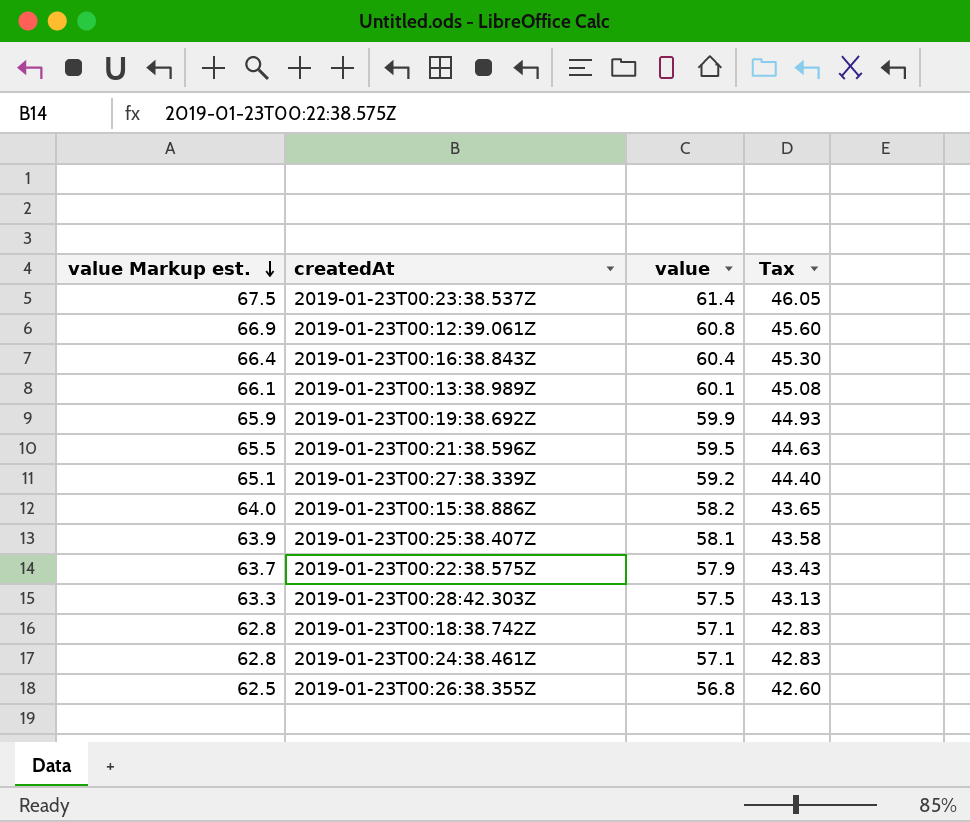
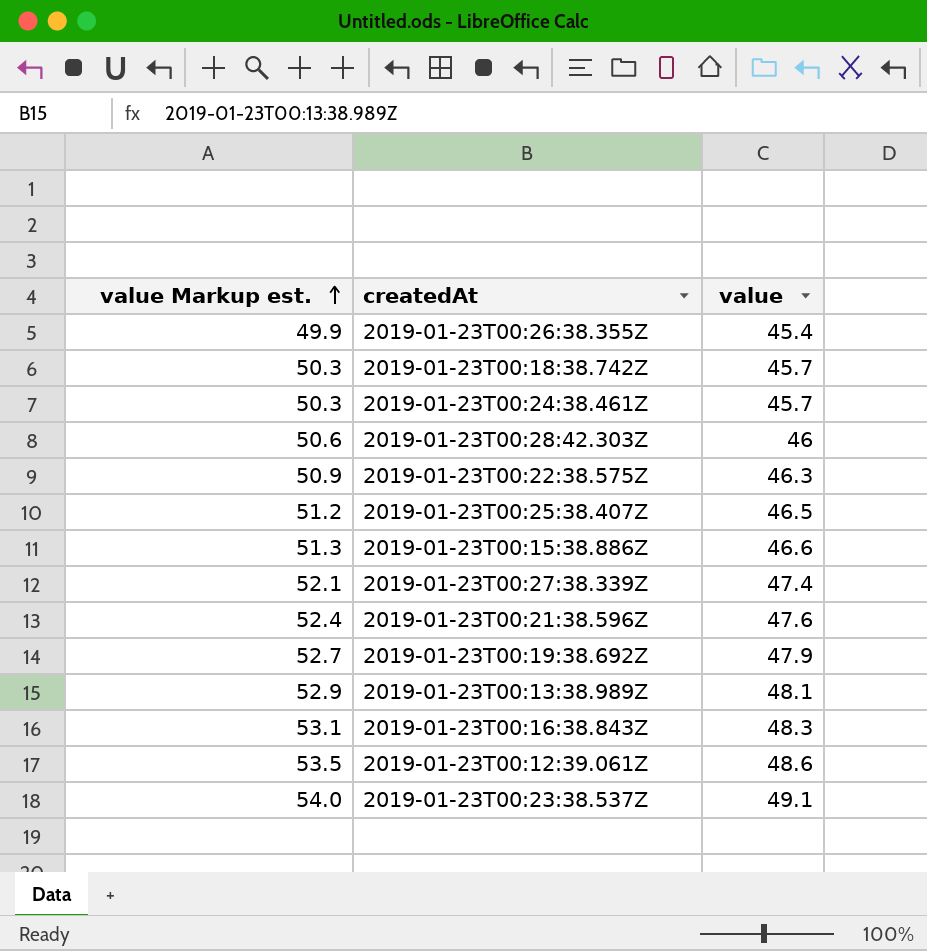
row order: value Markup est. descending -> value Markup est. ascending
column Tax | formula: [value] * 0.75 -> none
2019-01-23T00:26:38.355Z | value Markup est.: 62.5 -> 49.9
2019-01-23T00:26:38.355Z | value: 56.8 -> 45.4
2019-01-23T00:18:38.742Z | value Markup est.: 62.8 -> 50.3
2019-01-23T00:18:38.742Z | value: 57.1 -> 45.7
2019-01-23T00:24:38.461Z | value Markup est.: 62.8 -> 50.3
2019-01-23T00:24:38.461Z | value: 57.1 -> 45.7
2019-01-23T00:28:42.303Z | value Markup est.: 63.3 -> 50.6
2019-01-23T00:28:42.303Z | value: 57.5 -> 46
2019-01-23T00:22:38.575Z | value Markup est.: 63.7 -> 50.9
2019-01-23T00:22:38.575Z | value: 57.9 -> 46.3
2019-01-23T00:25:38.407Z | value Markup est.: 63.9 -> 51.2
2019-01-23T00:25:38.407Z | value: 58.1 -> 46.5
2019-01-23T00:15:38.886Z | value Markup est.: 64.0 -> 51.3
2019-01-23T00:15:38.886Z | value: 58.2 -> 46.6
2019-01-23T00:27:38.339Z | value Markup est.: 65.1 -> 52.1
2019-01-23T00:27:38.339Z | value: 59.2 -> 47.4
2019-01-23T00:21:38.596Z | value Markup est.: 65.5 -> 52.4
2019-01-23T00:21:38.596Z | value: 59.5 -> 47.6
2019-01-23T00:19:38.692Z | value Markup est.: 65.9 -> 52.7
2019-01-23T00:19:38.692Z | value: 59.9 -> 47.9
2019-01-23T00:13:38.989Z | value Markup est.: 66.1 -> 52.9
2019-01-23T00:13:38.989Z | value: 60.1 -> 48.1
2019-01-23T00:16:38.843Z | value Markup est.: 66.4 -> 53.1
2019-01-23T00:16:38.843Z | value: 60.4 -> 48.3
2019-01-23T00:12:39.061Z | value Markup est.: 66.9 -> 53.5
2019-01-23T00:12:39.061Z | value: 60.8 -> 48.6
2019-01-23T00:23:38.537Z | value Markup est.: 67.5 -> 54.0
2019-01-23T00:23:38.537Z | value: 61.4 -> 49.1

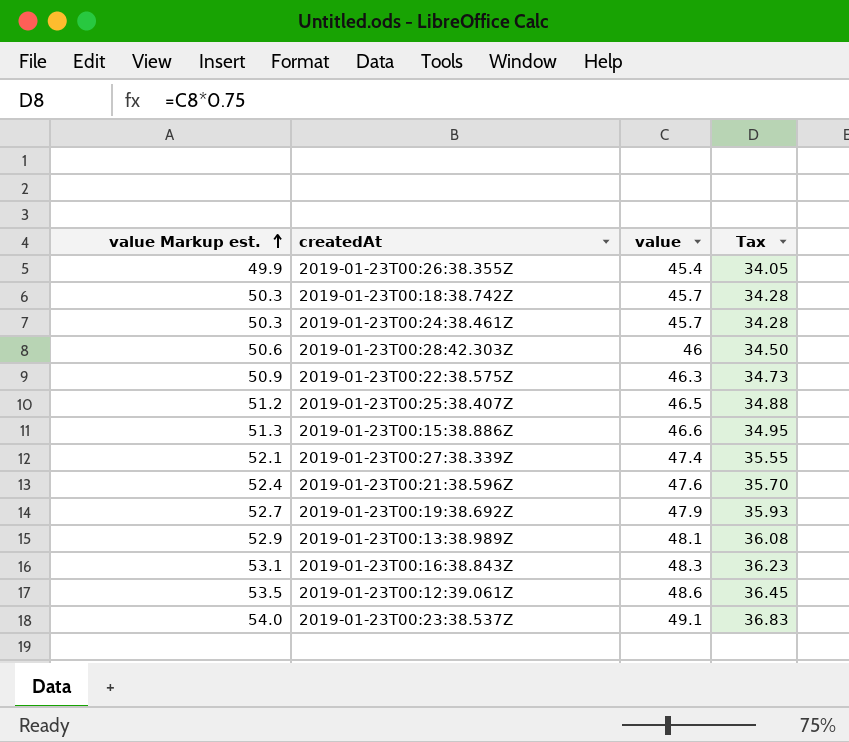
column Tax | formula: none -> [value] * 0.75

